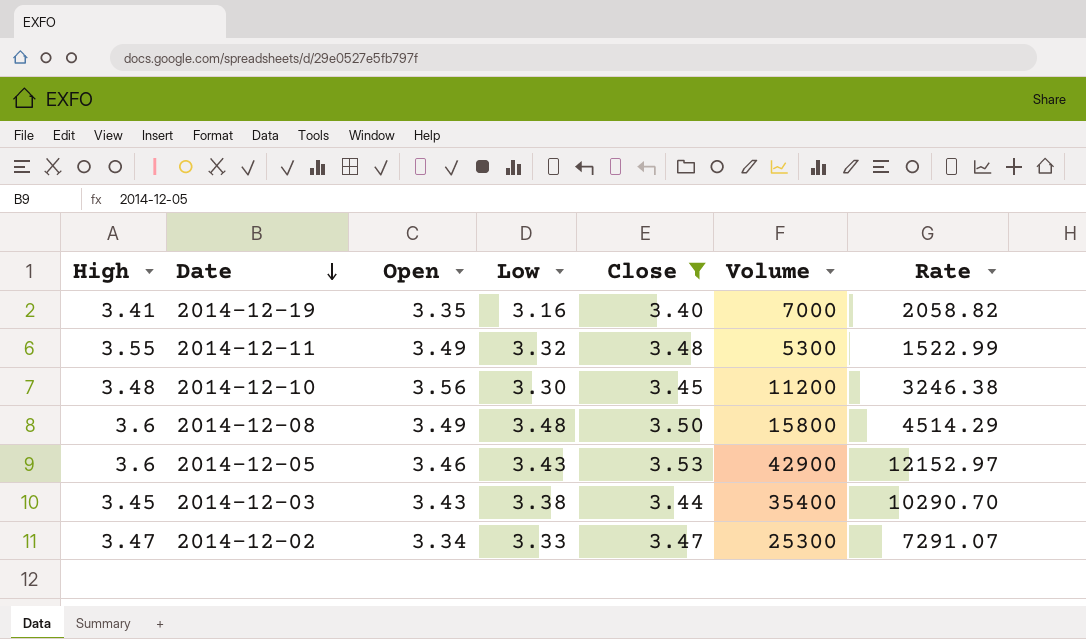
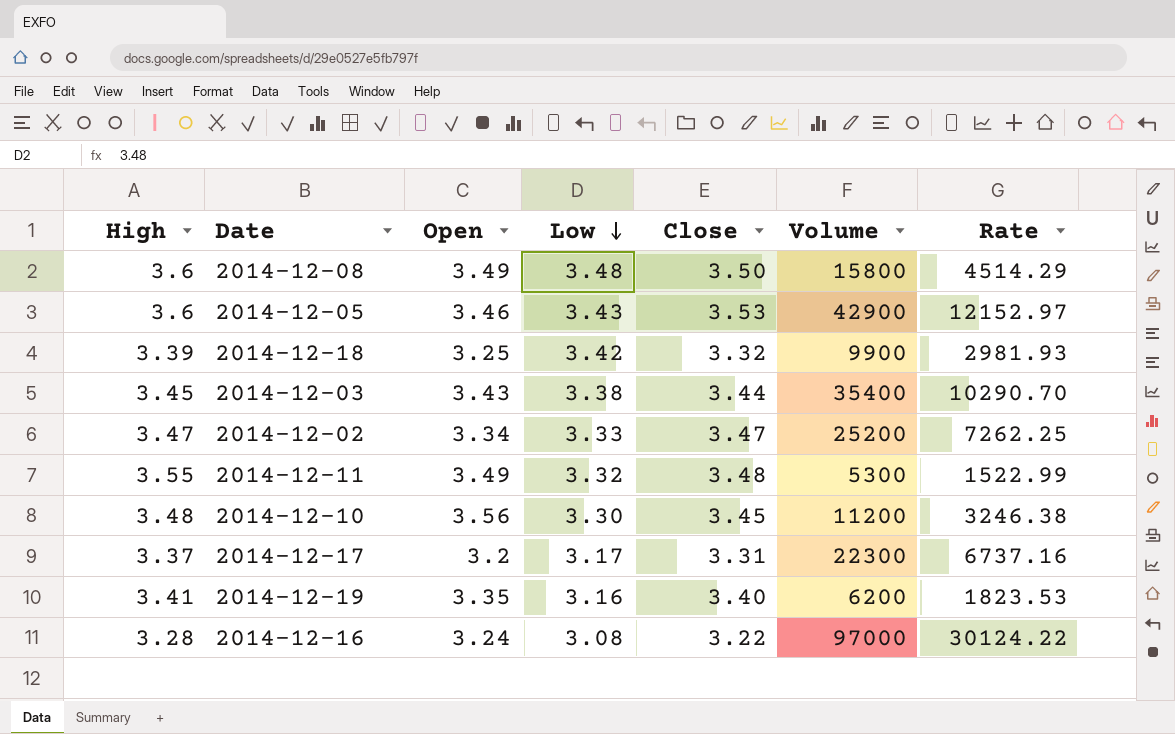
filter: Close >= 3.40 -> none
row order: Date descending -> Low descending
2014-12-02 | Volume: 25300 -> 25200
2014-12-02 | Rate: 7291.07 -> 7262.25
2014-12-19 | Volume: 7000 -> 6200
2014-12-19 | Rate: 2058.82 -> 1823.53

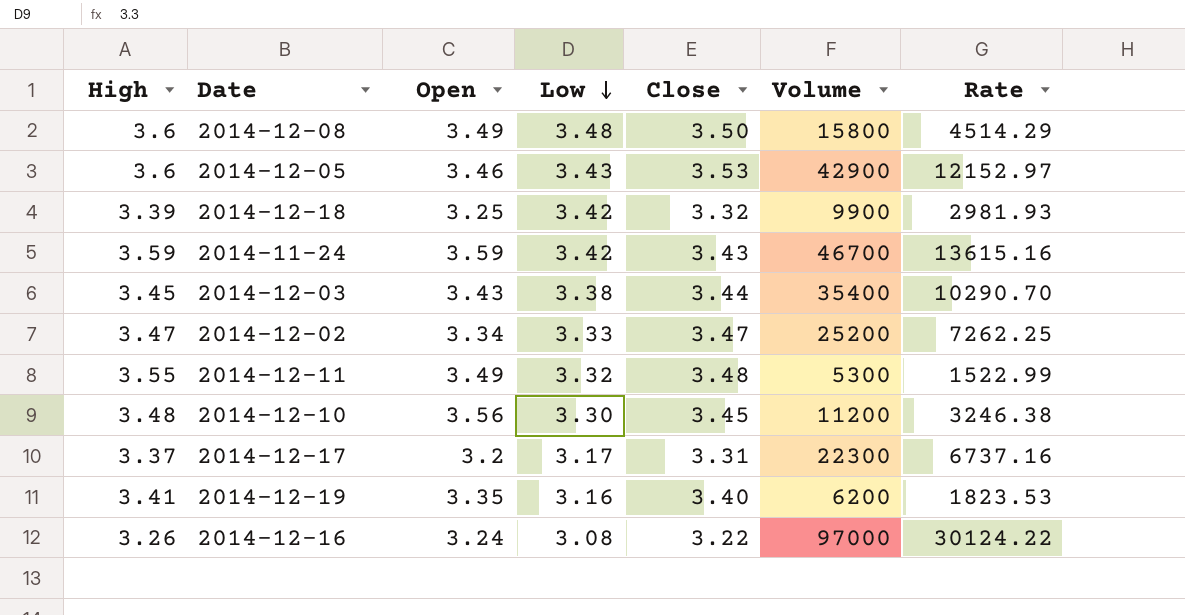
row 2014-11-24: none -> 3.59 | 3.59 | 3.42 | 3.43 | 46700 | 13615.16
2014-12-16 | High: 3.28 -> 3.26

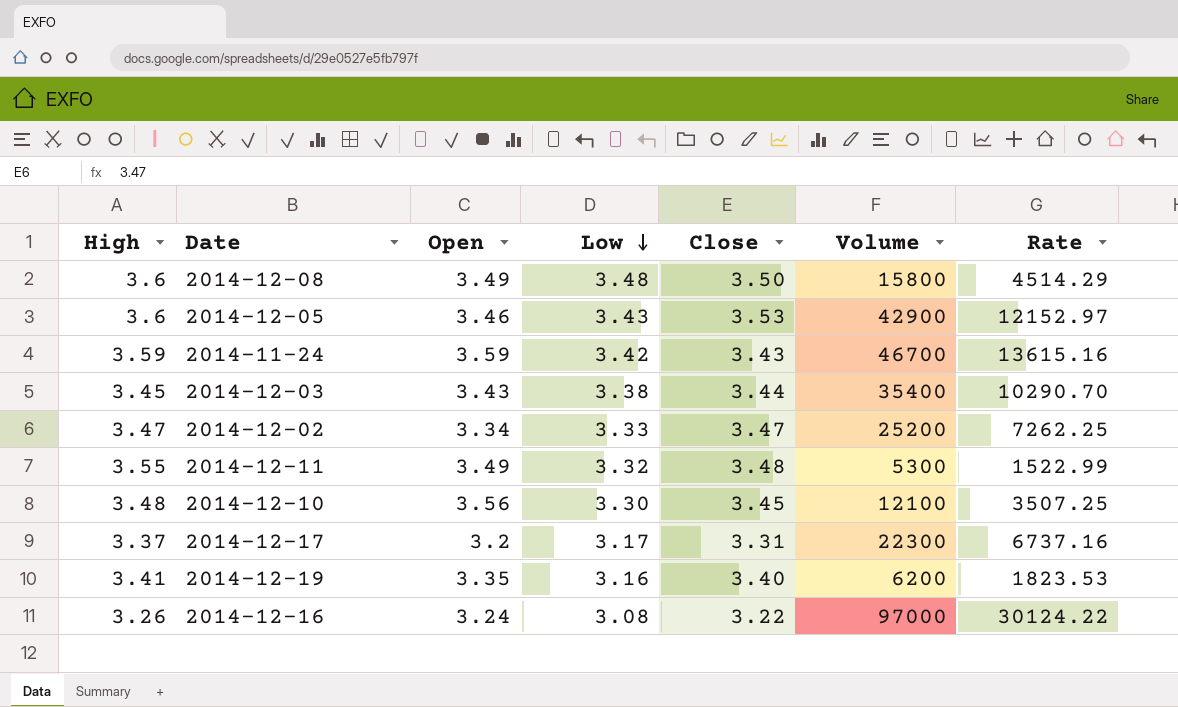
row 2014-12-18: 3.39 | 3.25 | 3.42 | 3.32 | 9900 | 2981.93 -> none
2014-12-10 | Volume: 11200 -> 12100
2014-12-10 | Rate: 3246.38 -> 3507.25

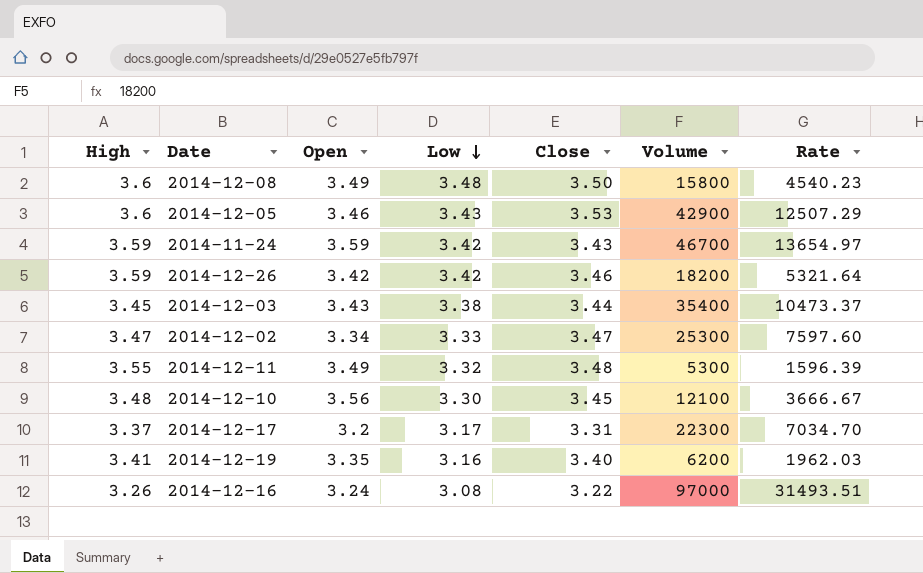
column Rate | formula: [Volume] / [Close] -> [Volume] / [Low]
row 2014-12-26: none -> 3.59 | 3.42 | 3.42 | 3.46 | 18200 | 5321.64
2014-12-02 | Volume: 25200 -> 25300

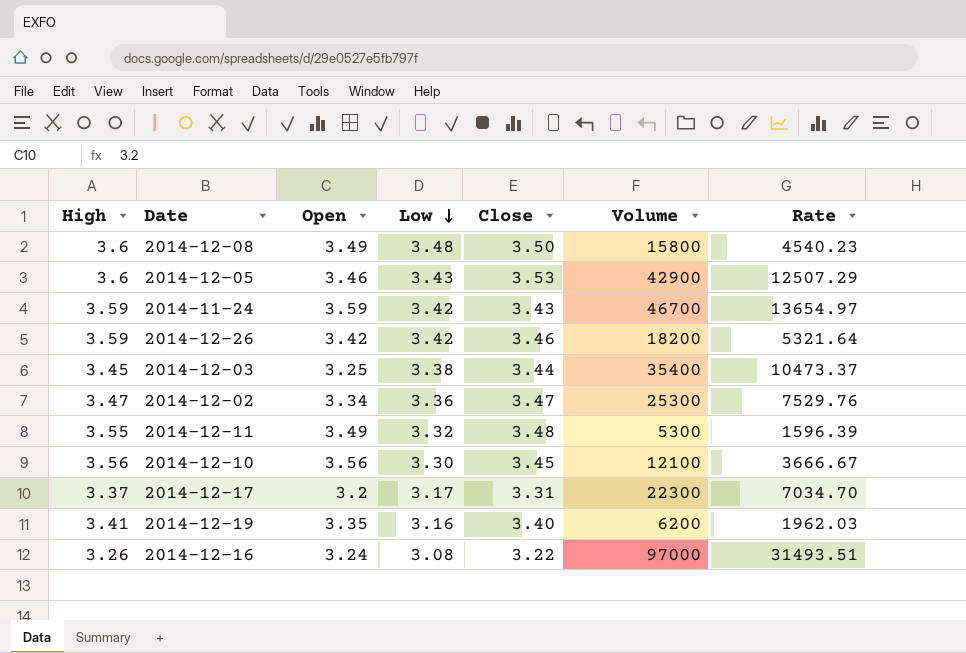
2014-12-03 | Open: 3.43 -> 3.25
2014-12-02 | Low: 3.33 -> 3.36
2014-12-02 | Rate: 7597.60 -> 7529.76
2014-12-10 | High: 3.48 -> 3.56

